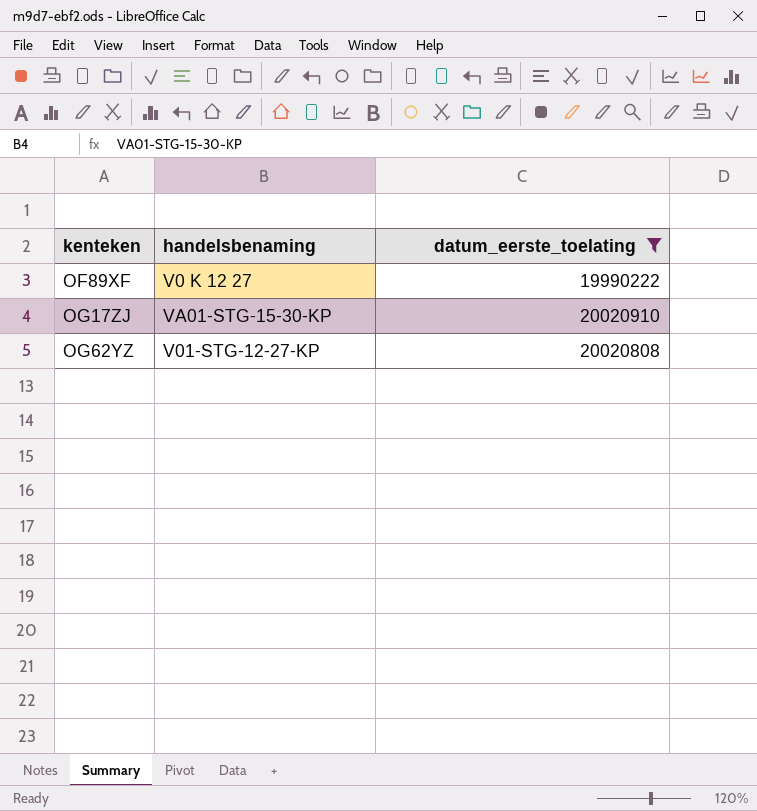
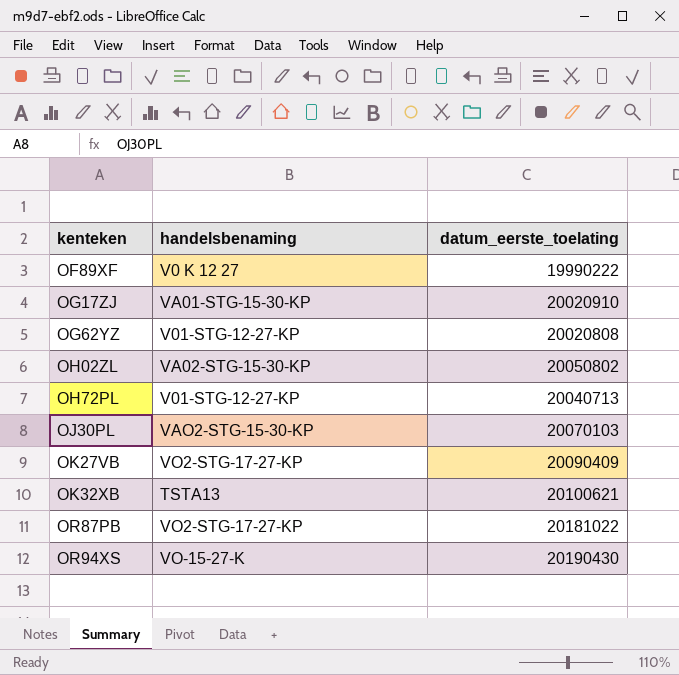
filter: datum_eerste_toelating <= 20020910 -> none

